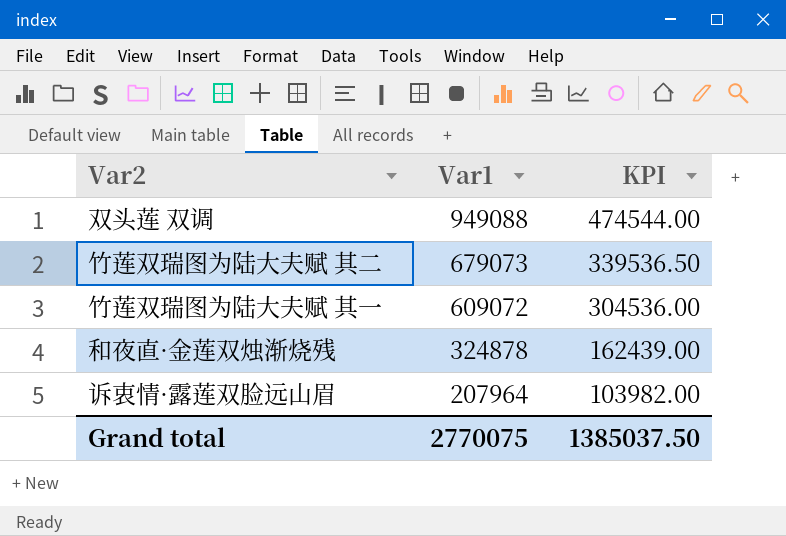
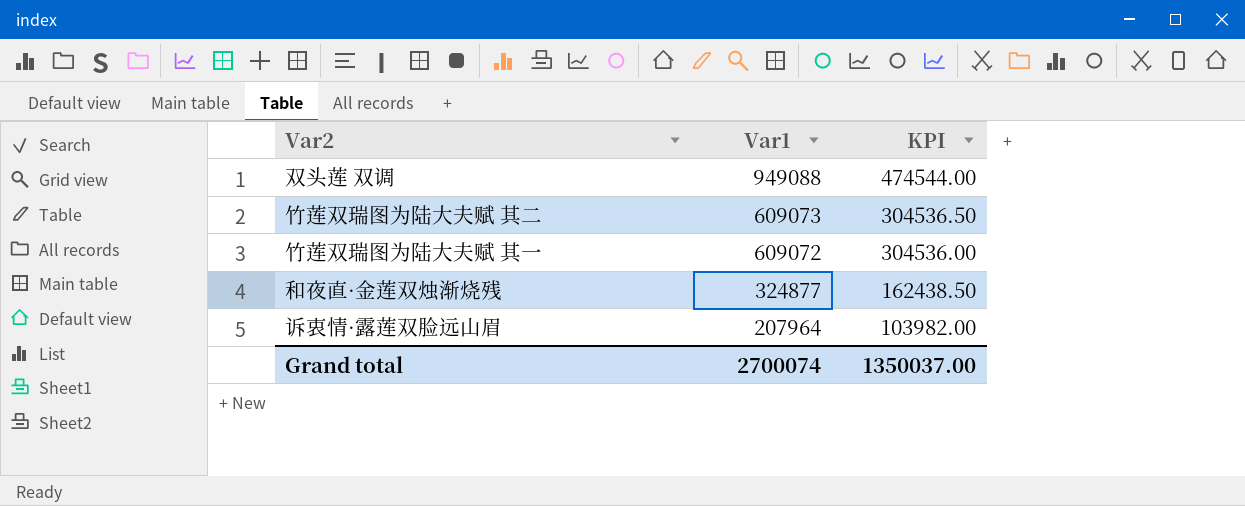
竹莲双瑞图为陆大夫赋 其二 | Var1: 679073 -> 609073
竹莲双瑞图为陆大夫赋 其二 | KPI: 339536.50 -> 304536.50
和夜直·金莲双烛渐烧残 | Var1: 324878 -> 324877
和夜直·金莲双烛渐烧残 | KPI: 162439.00 -> 162438.50
Grand total | Var1: 2770075 -> 2700074
Grand total | KPI: 1385037.50 -> 1350037.00

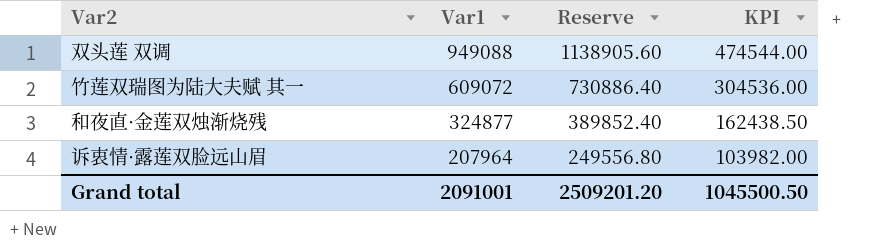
column Reserve | formula: none -> [Var1] * 1.2
row 竹莲双瑞图为陆大夫赋 其二: 609073 | 304536.50 -> none
Grand total | Var1: 2700074 -> 2091001
Grand total | KPI: 1350037.00 -> 1045500.50

